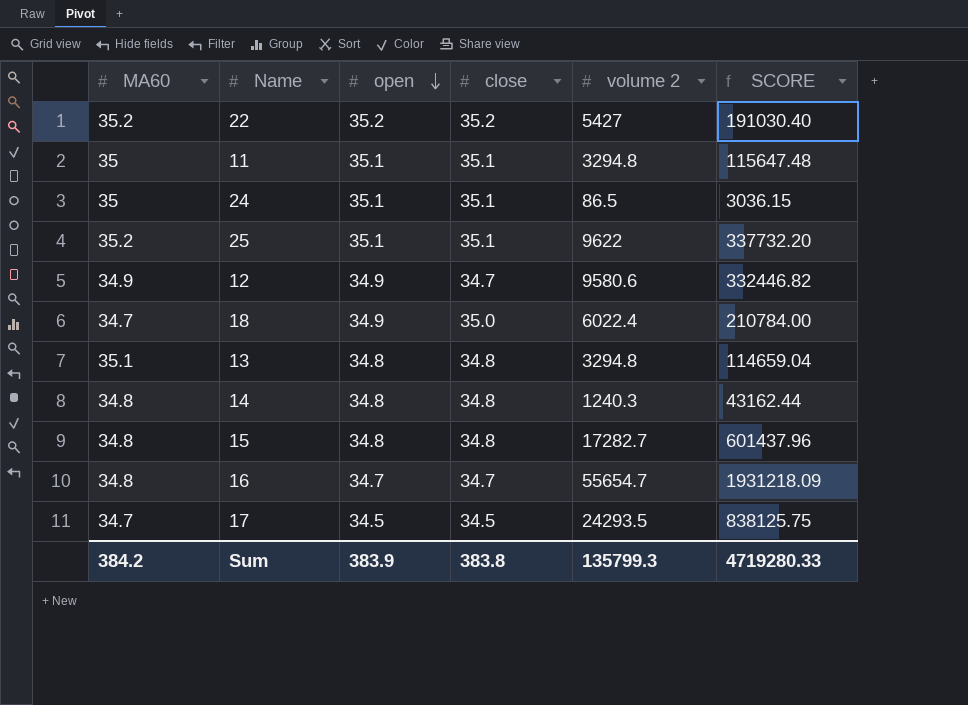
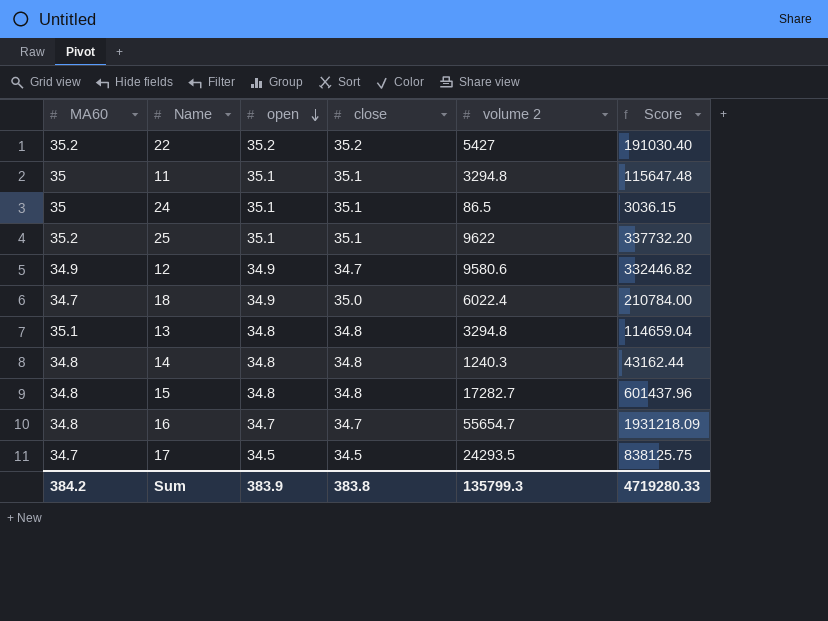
column name: SCORE -> Score

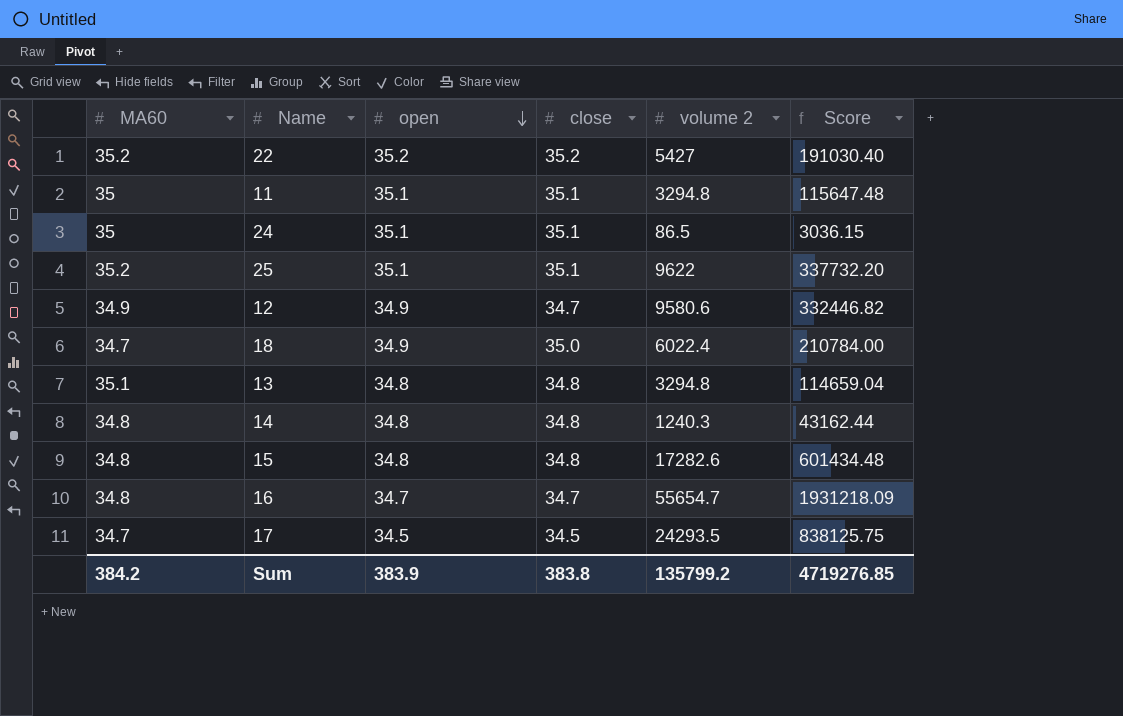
15 | volume 2: 17282.7 -> 17282.6
15 | Score: 601437.96 -> 601434.48
Sum | volume 2: 135799.3 -> 135799.2
Sum | Score: 4719280.33 -> 4719276.85

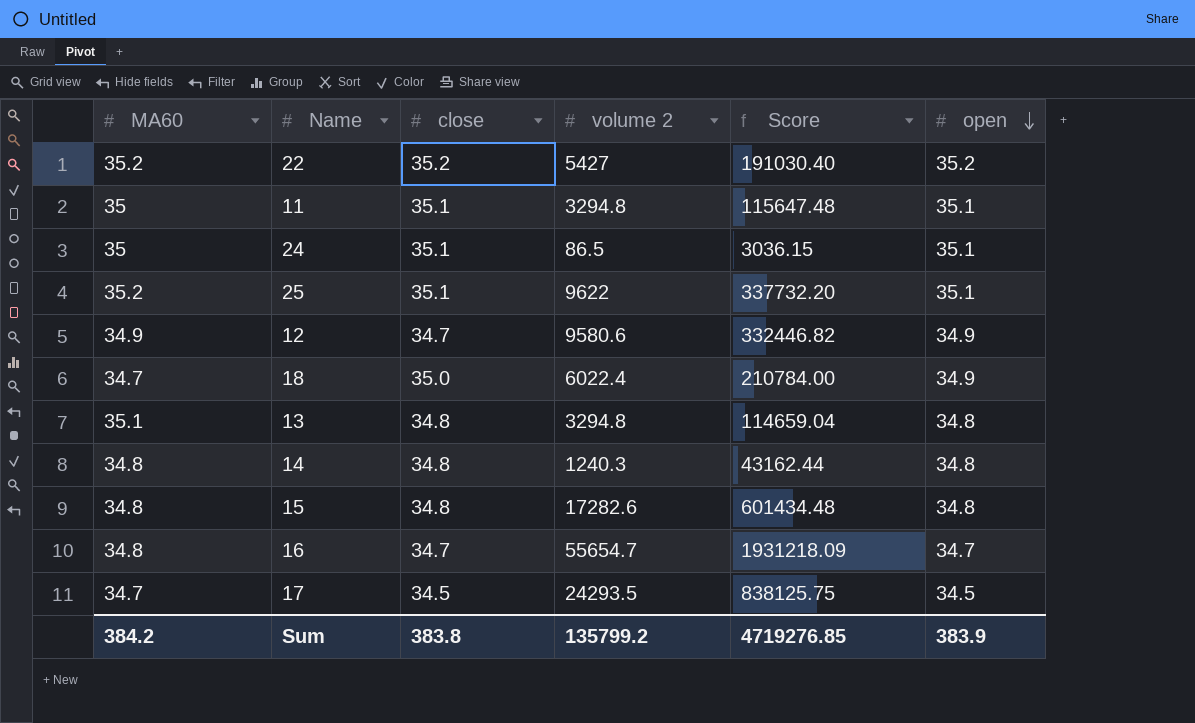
column open | position: 3 -> 6

